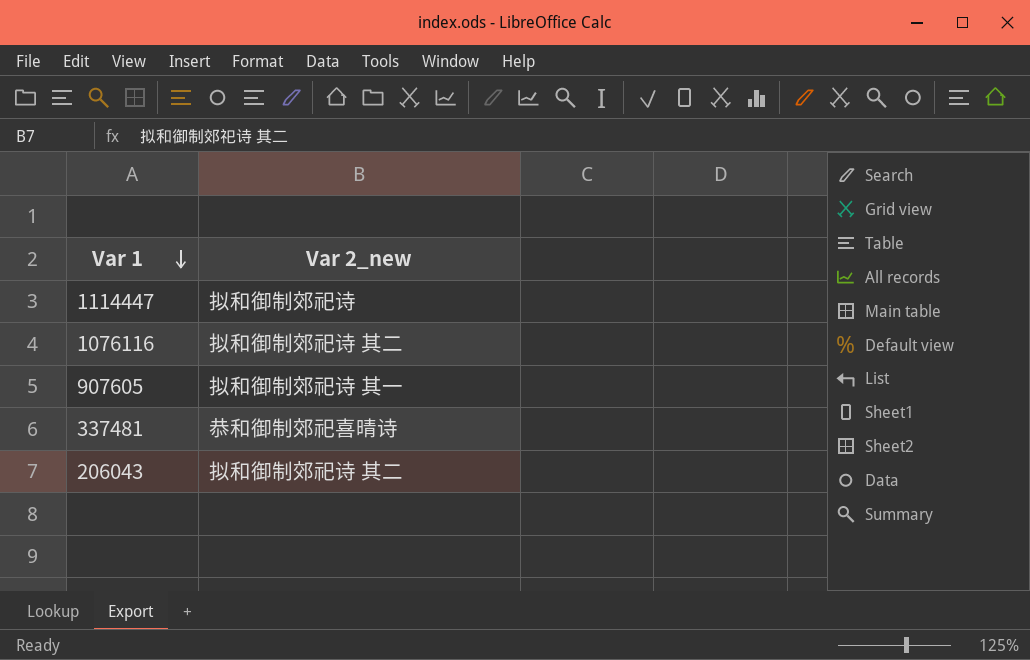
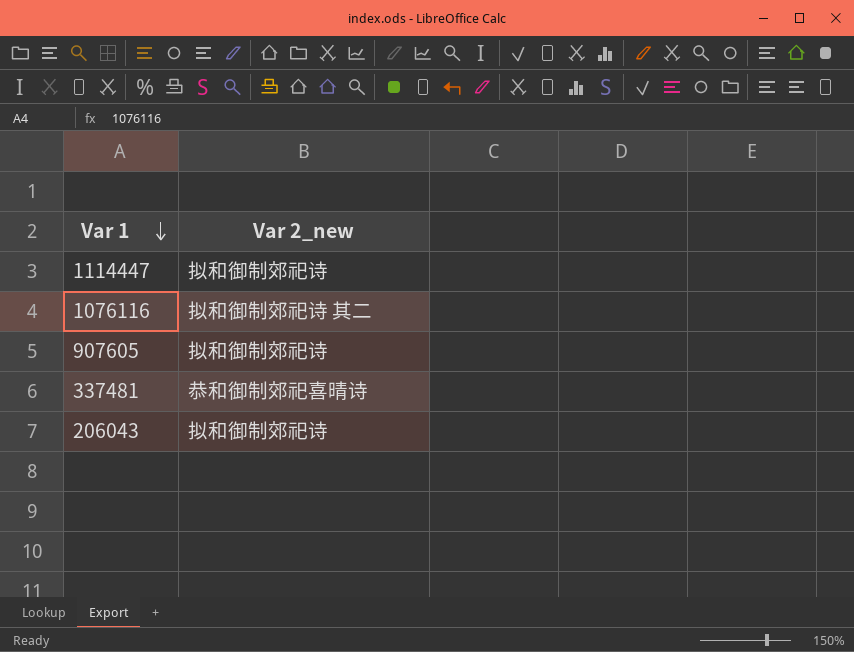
907605 | Var 2_new: 拟和御制郊祀诗 其一 -> 拟和御制郊祀诗
206043 | Var 2_new: 拟和御制郊祀诗 其二 -> 拟和御制郊祀诗

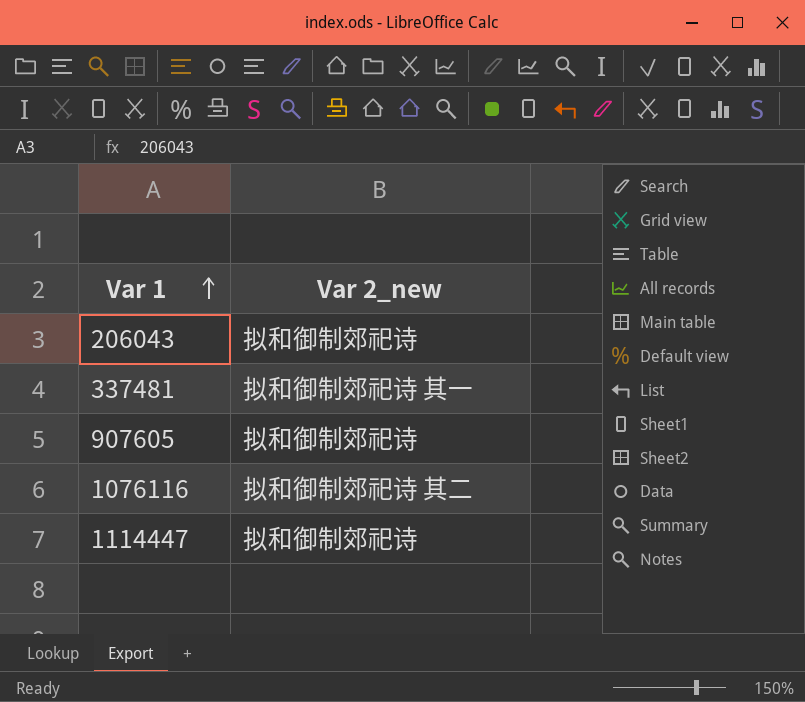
row order: Var 1 descending -> Var 1 ascending
337481 | Var 2_new: 恭和御制郊祀喜晴诗 -> 拟和御制郊祀诗 其一

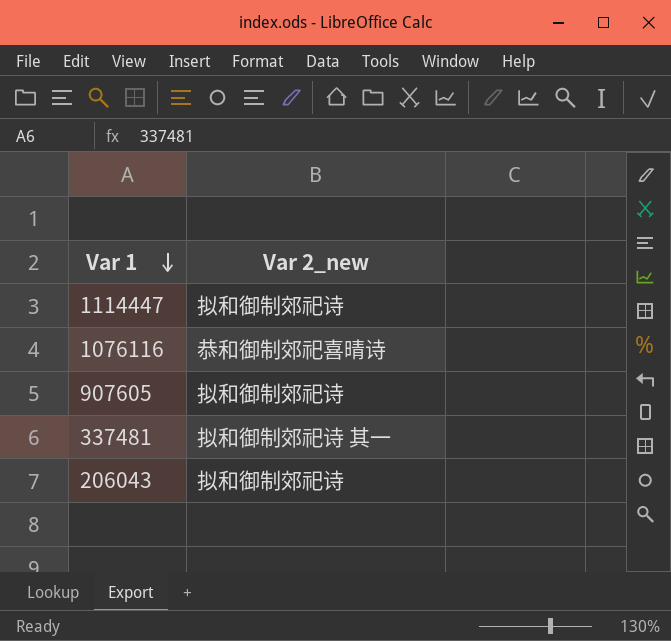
row order: Var 1 ascending -> Var 1 descending
1076116 | Var 2_new: 拟和御制郊祀诗 其二 -> 恭和御制郊祀喜晴诗

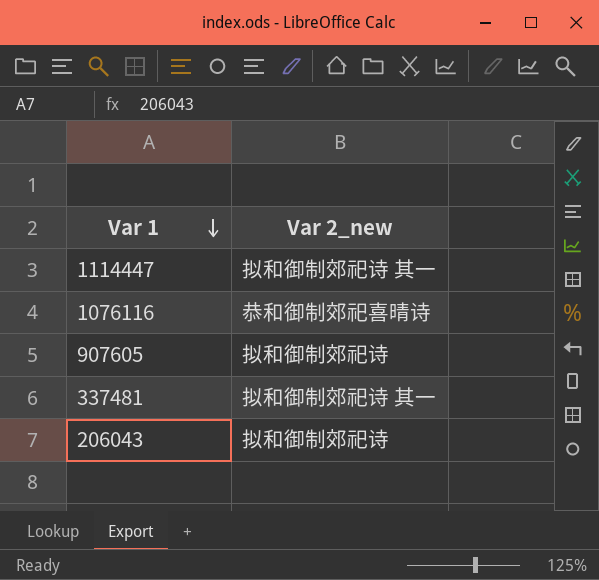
1114447 | Var 2_new: 拟和御制郊祀诗 -> 拟和御制郊祀诗 其一

